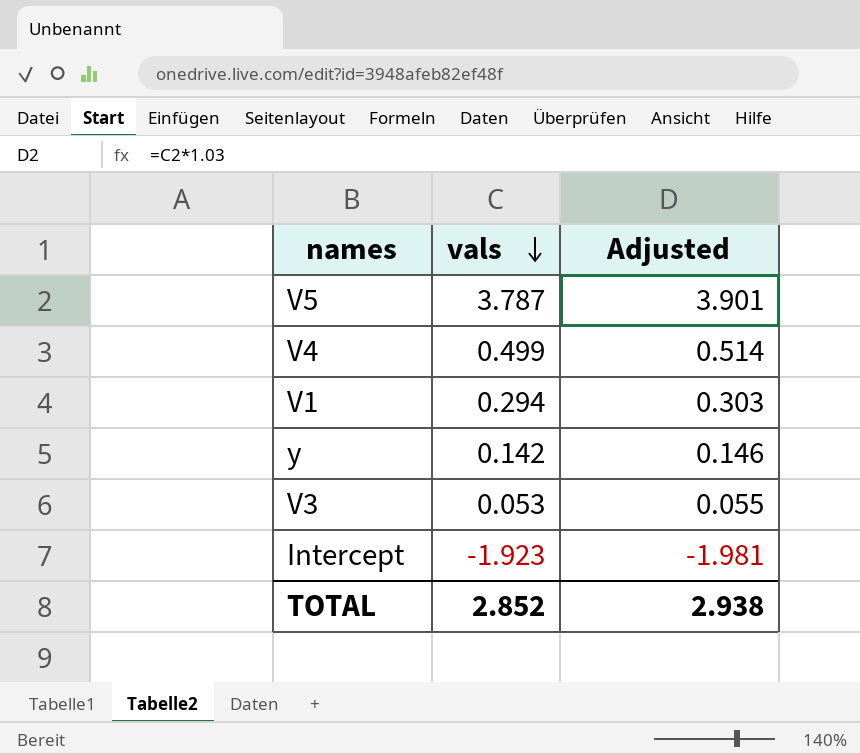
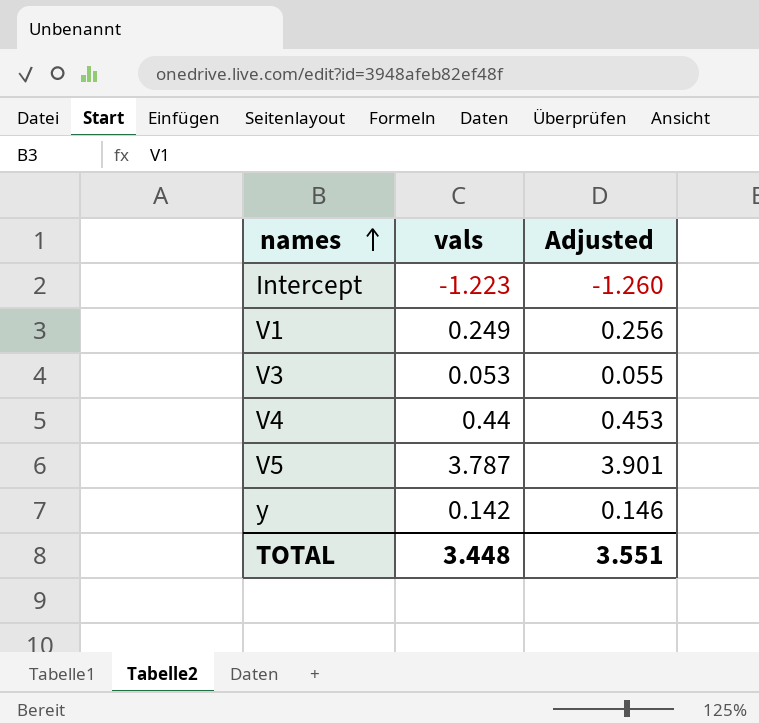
row order: vals descending -> names ascending
Intercept | vals: -1.923 -> -1.223
Intercept | Adjusted: -1.981 -> -1.260
V1 | vals: 0.294 -> 0.249
V1 | Adjusted: 0.303 -> 0.256
V4 | vals: 0.499 -> 0.44
V4 | Adjusted: 0.514 -> 0.453
TOTAL | vals: 2.852 -> 3.448
TOTAL | Adjusted: 2.938 -> 3.551

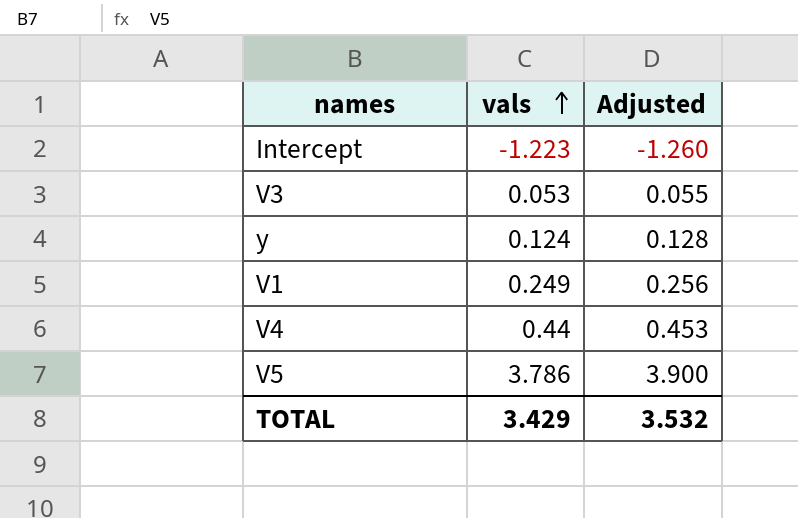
row order: names ascending -> vals ascending
y | vals: 0.142 -> 0.124
y | Adjusted: 0.146 -> 0.128
V5 | vals: 3.787 -> 3.786
V5 | Adjusted: 3.901 -> 3.900
TOTAL | vals: 3.448 -> 3.429
TOTAL | Adjusted: 3.551 -> 3.532

